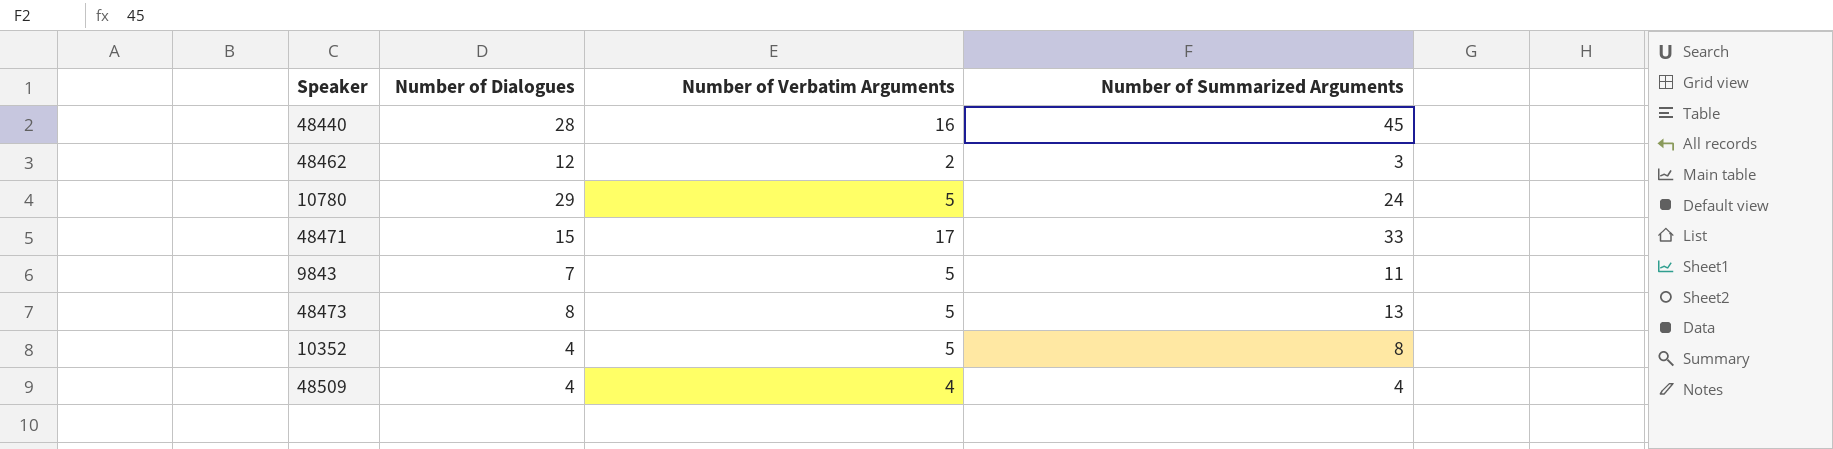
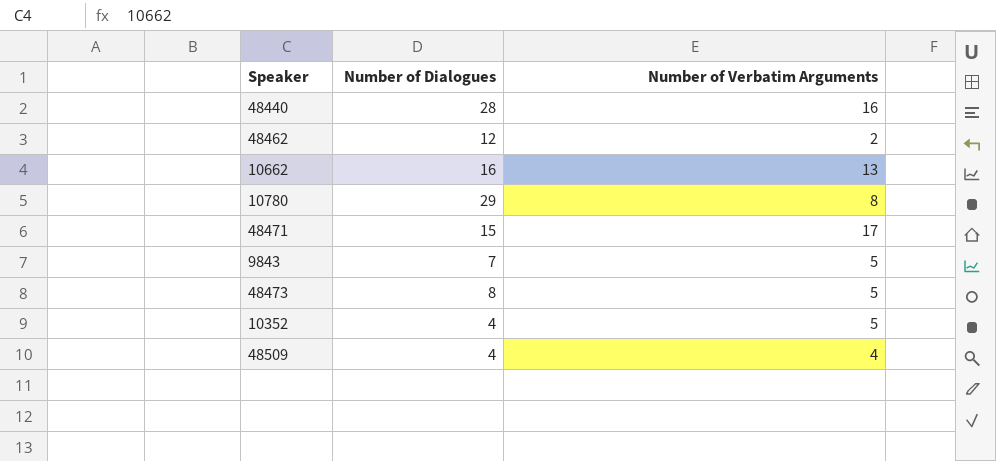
column Number of Summarized Arguments | position: 4 -> none
row 10662: none -> 16 | 13
10780 | Number of Verbatim Arguments: 5 -> 8

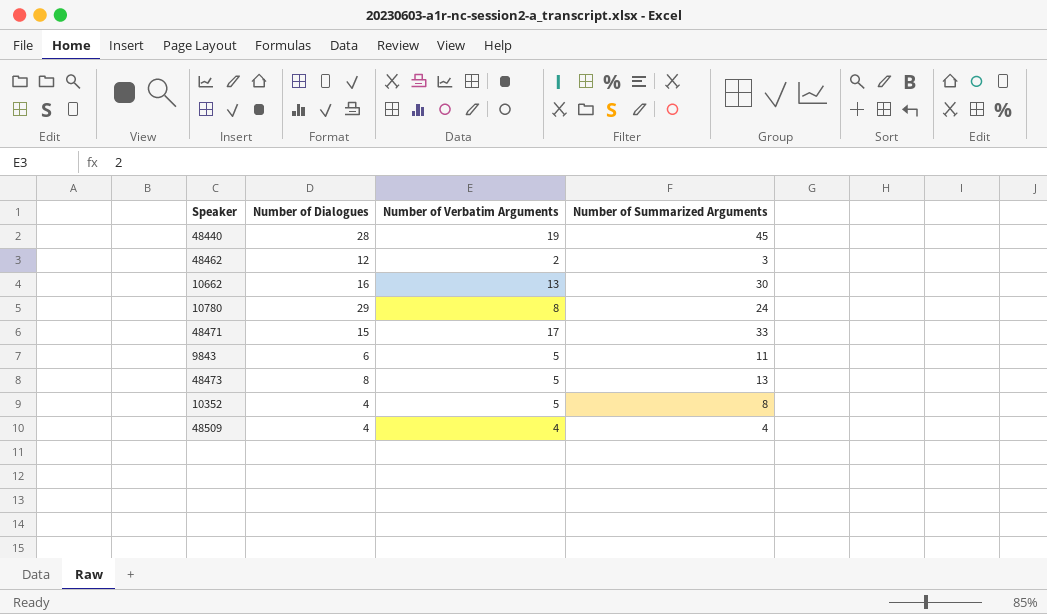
column Number of Summarized Arguments | position: none -> 4
48440 | Number of Verbatim Arguments: 16 -> 19
9843 | Number of Dialogues: 7 -> 6

